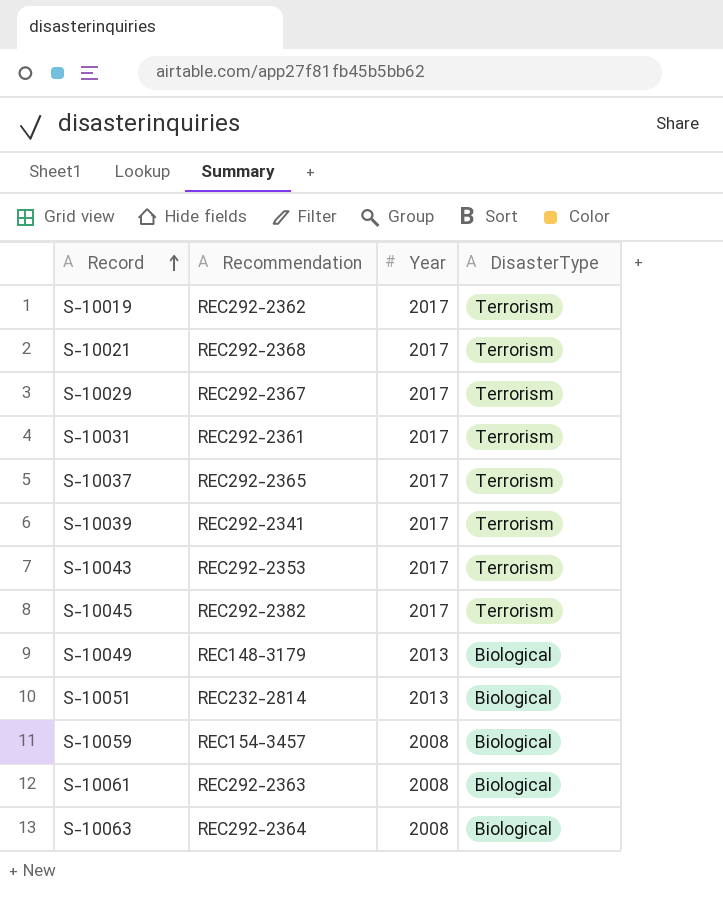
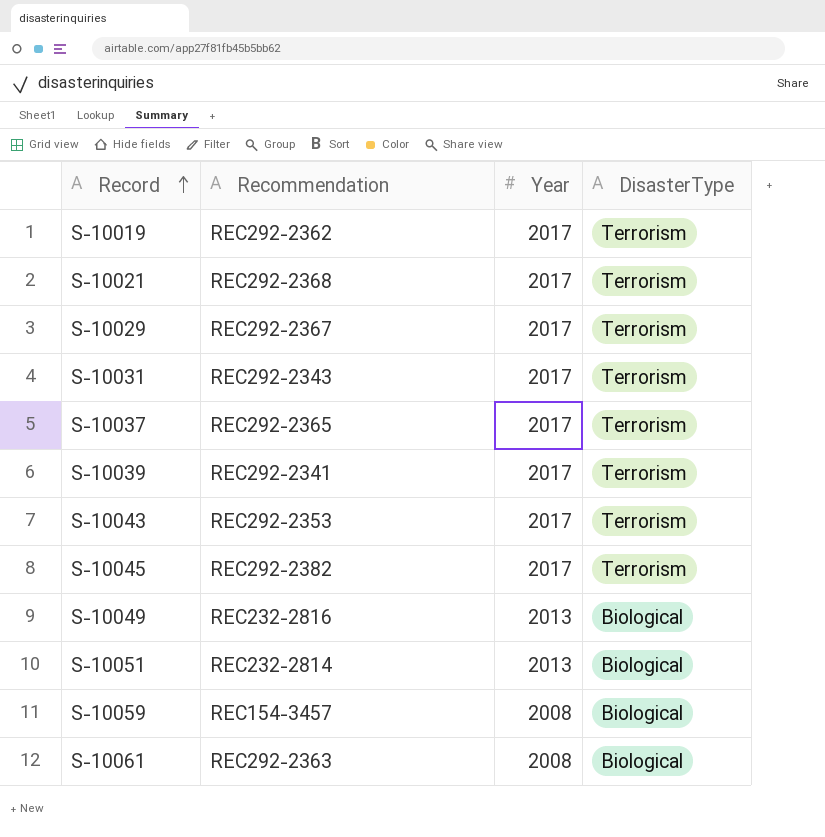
row S-10063: REC292-2364 | 2008 | Biological -> none
S-10031 | Recommendation: REC292-2361 -> REC292-2343
S-10049 | Recommendation: REC148-3179 -> REC232-2816

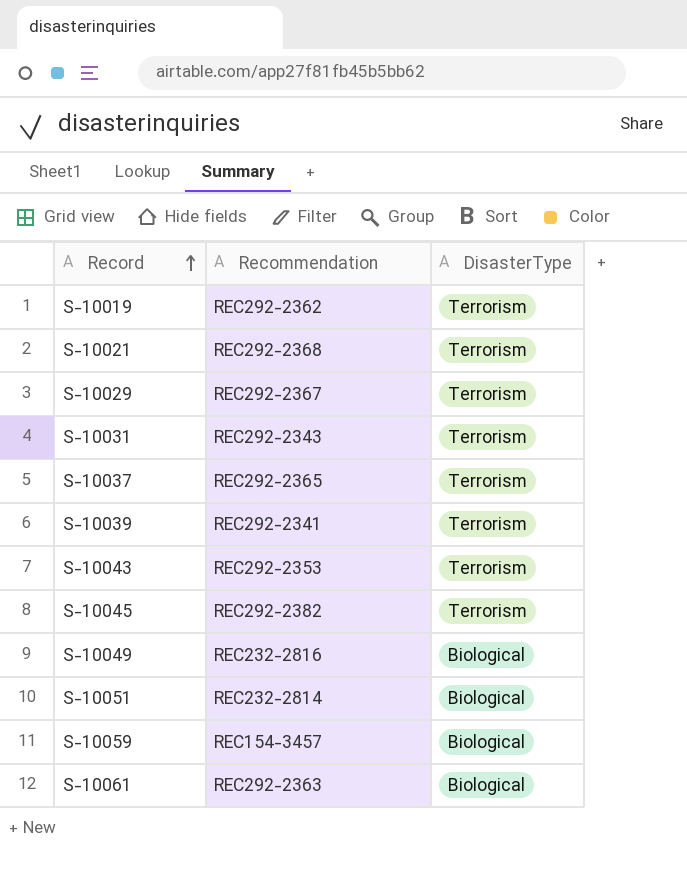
column Year | position: 3 -> none

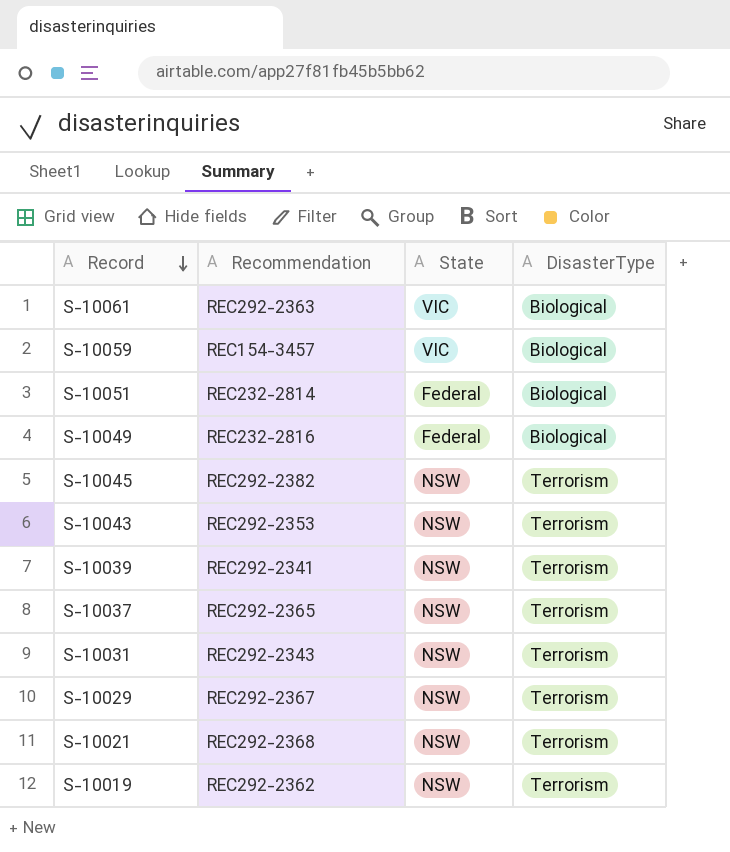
row order: Record ascending -> Record descending
column State | position: none -> 3

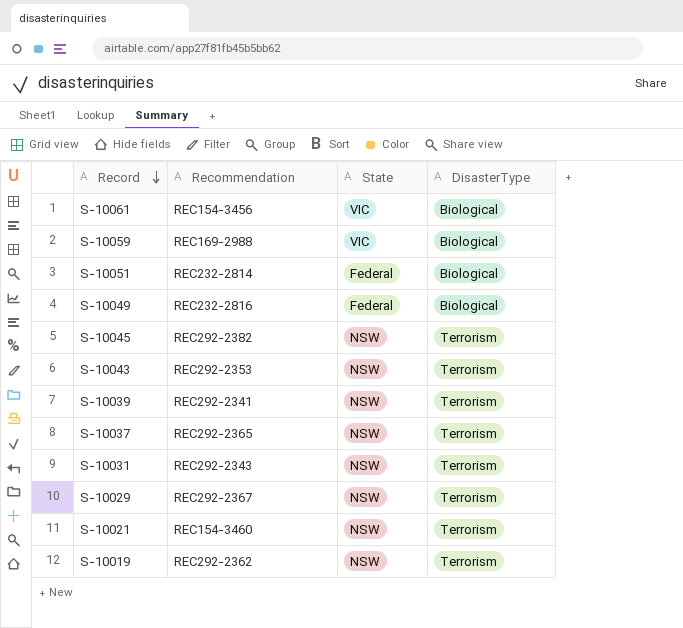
S-10061 | Recommendation: REC292-2363 -> REC154-3456
S-10059 | Recommendation: REC154-3457 -> REC169-2988
S-10021 | Recommendation: REC292-2368 -> REC154-3460

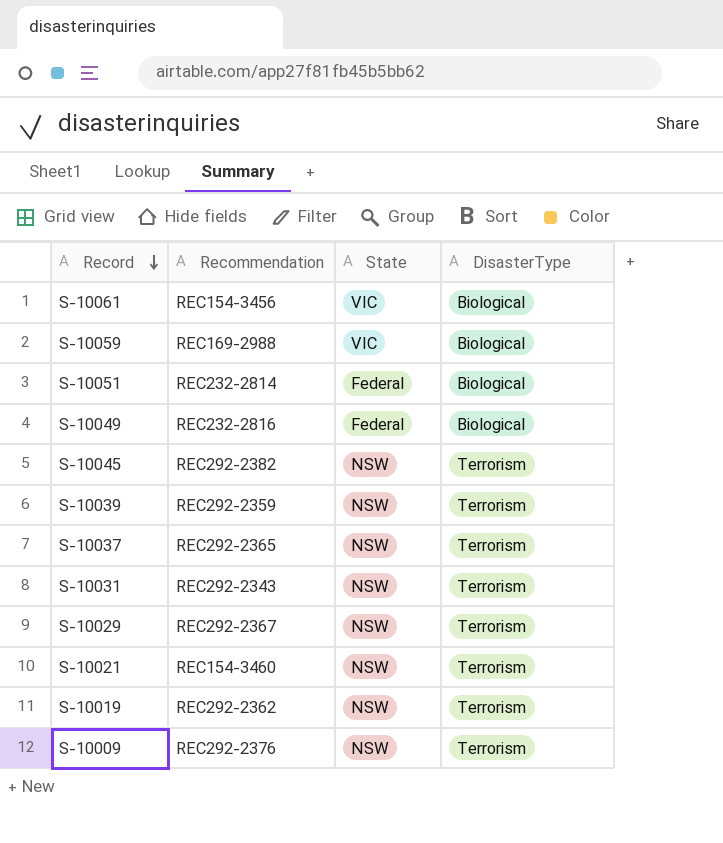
row S-10043: REC292-2353 | NSW | Terrorism -> none
S-10039 | Recommendation: REC292-2341 -> REC292-2359
row S-10009: none -> REC292-2376 | NSW | Terrorism

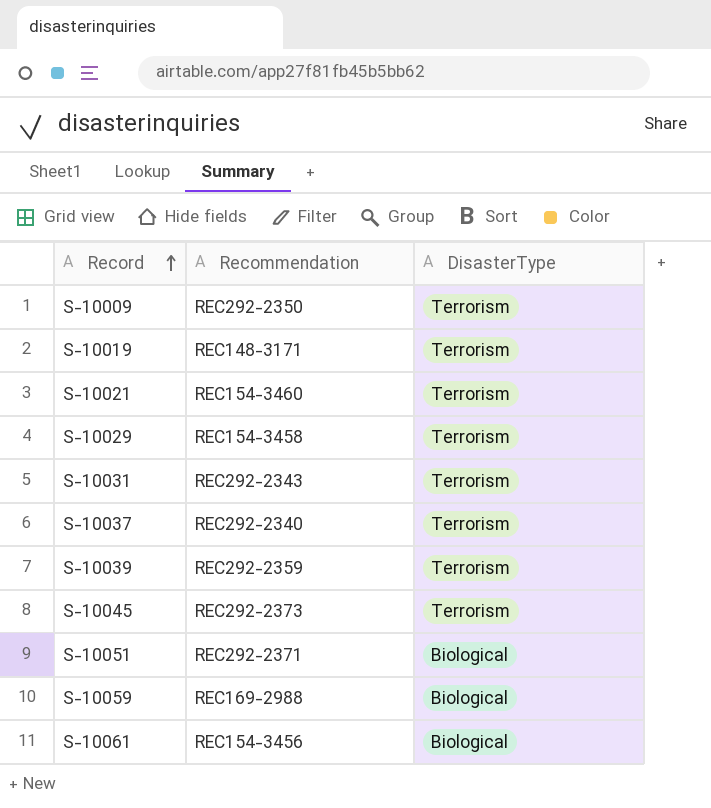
row order: Record descending -> Record ascending
column State | position: 3 -> none
row S-10049: REC232-2816 | Federal | Biological -> none
S-10009 | Recommendation: REC292-2376 -> REC292-2350
S-10019 | Recommendation: REC292-2362 -> REC148-3171
S-10029 | Recommendation: REC292-2367 -> REC154-3458
S-10037 | Recommendation: REC292-2365 -> REC292-2340
S-10045 | Recommendation: REC292-2382 -> REC292-2373
S-10051 | Recommendation: REC232-2814 -> REC292-2371

